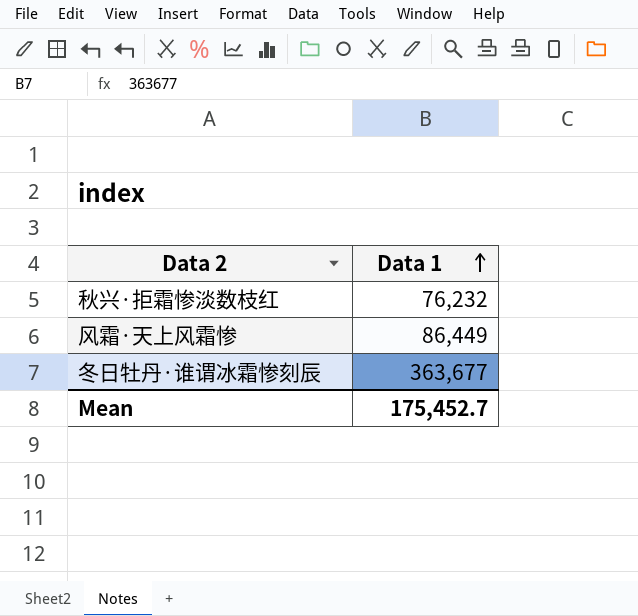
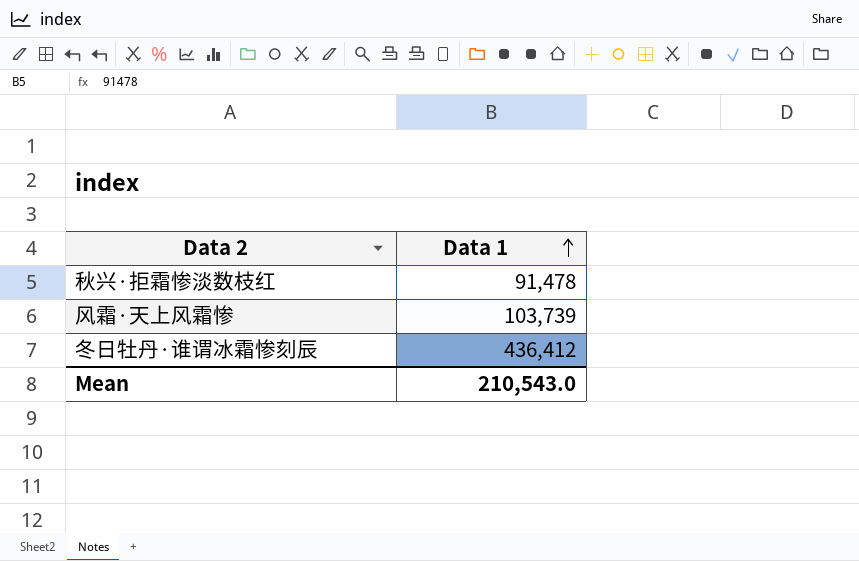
秋兴·拒霜惨淡数枝红 | Data 1: 76,232 -> 91,478
风霜·天上风霜惨 | Data 1: 86,449 -> 103,739
冬日牡丹·谁谓冰霜惨刻辰 | Data 1: 363,677 -> 436,412
Mean | Data 1: 175,452.7 -> 210,543.0

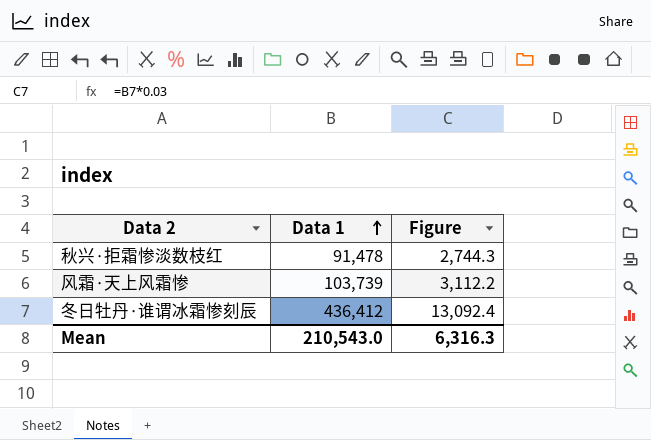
column Figure | formula: none -> [Data 1] * 0.03

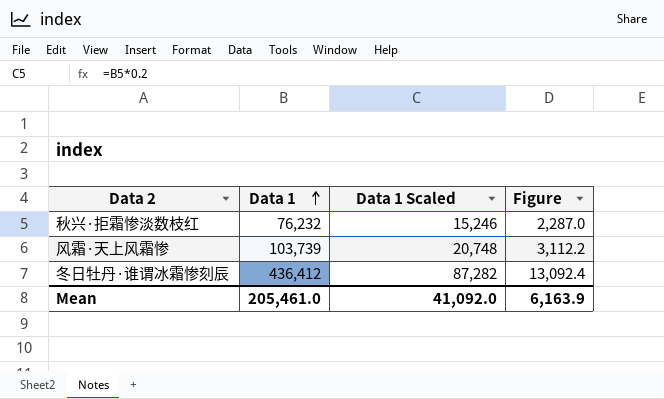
column Data 1 Scaled | formula: none -> [Data 1] * 0.2
秋兴·拒霜惨淡数枝红 | Data 1: 91,478 -> 76,232
秋兴·拒霜惨淡数枝红 | Figure: 2,744.3 -> 2,287.0
Mean | Data 1: 210,543.0 -> 205,461.0
Mean | Figure: 6,316.3 -> 6,163.9

